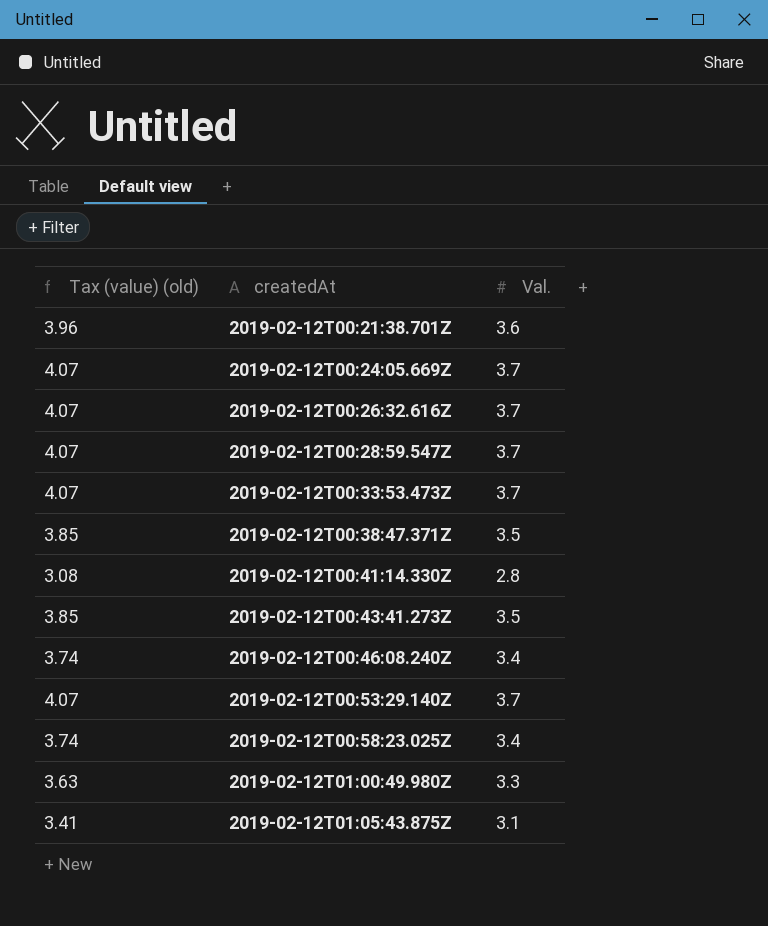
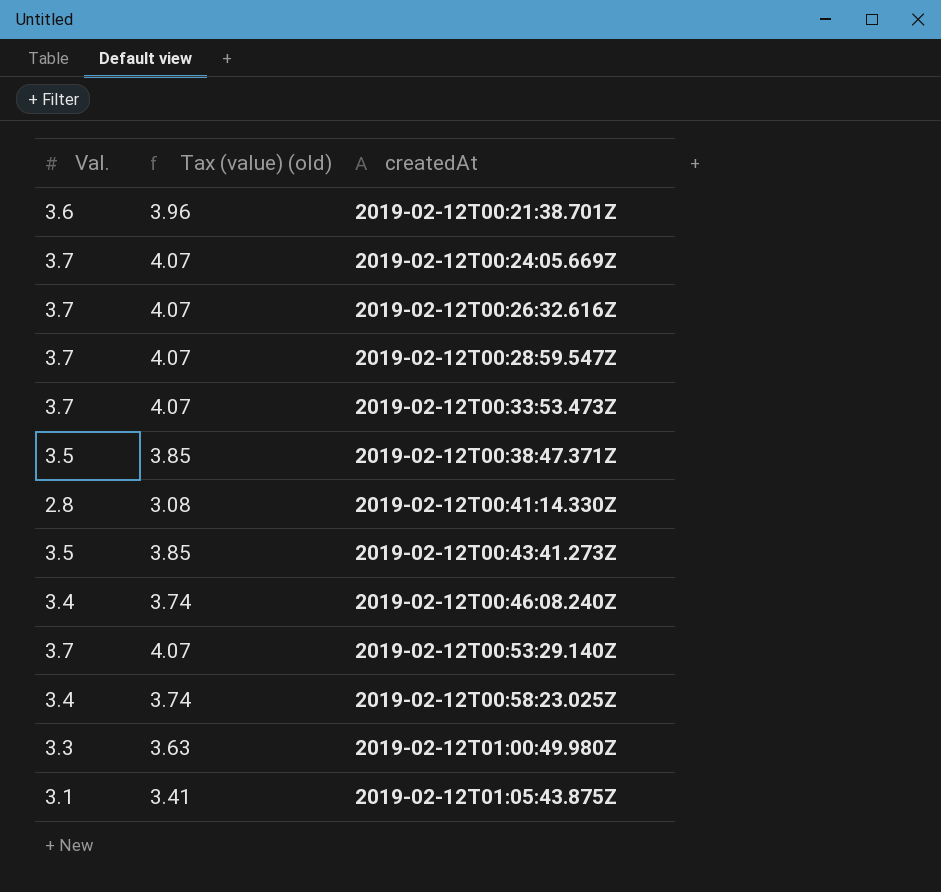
column Val. | position: 3 -> 1

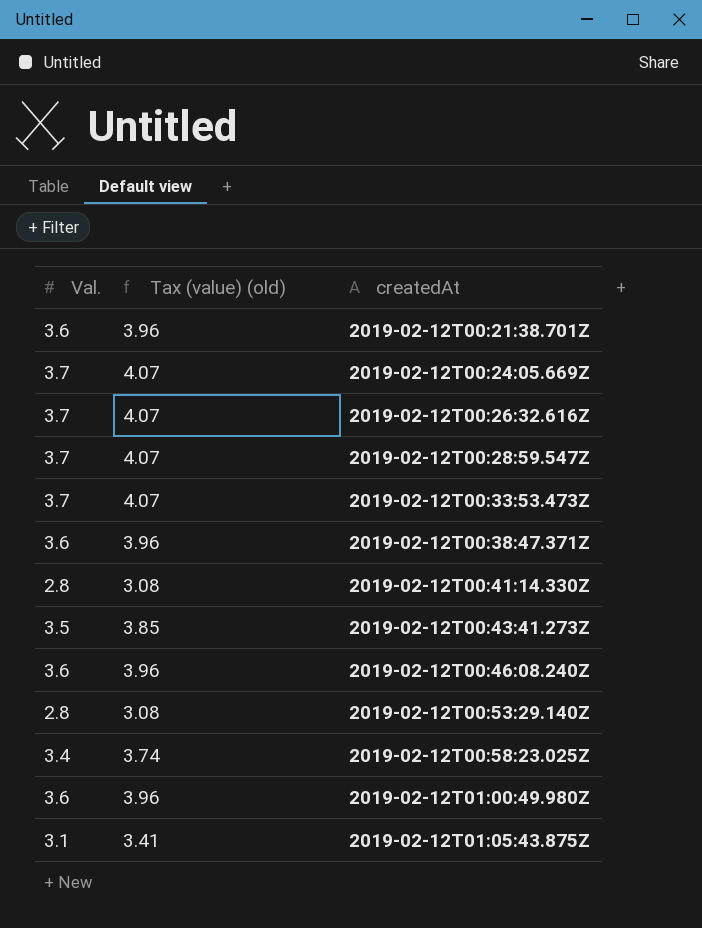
2019-02-12T00:38:47.371Z | Val.: 3.5 -> 3.6
2019-02-12T00:38:47.371Z | Tax (value) (old): 3.85 -> 3.96
2019-02-12T00:46:08.240Z | Val.: 3.4 -> 3.6
2019-02-12T00:46:08.240Z | Tax (value) (old): 3.74 -> 3.96
2019-02-12T00:53:29.140Z | Val.: 3.7 -> 2.8
2019-02-12T00:53:29.140Z | Tax (value) (old): 4.07 -> 3.08
2019-02-12T01:00:49.980Z | Val.: 3.3 -> 3.6
2019-02-12T01:00:49.980Z | Tax (value) (old): 3.63 -> 3.96

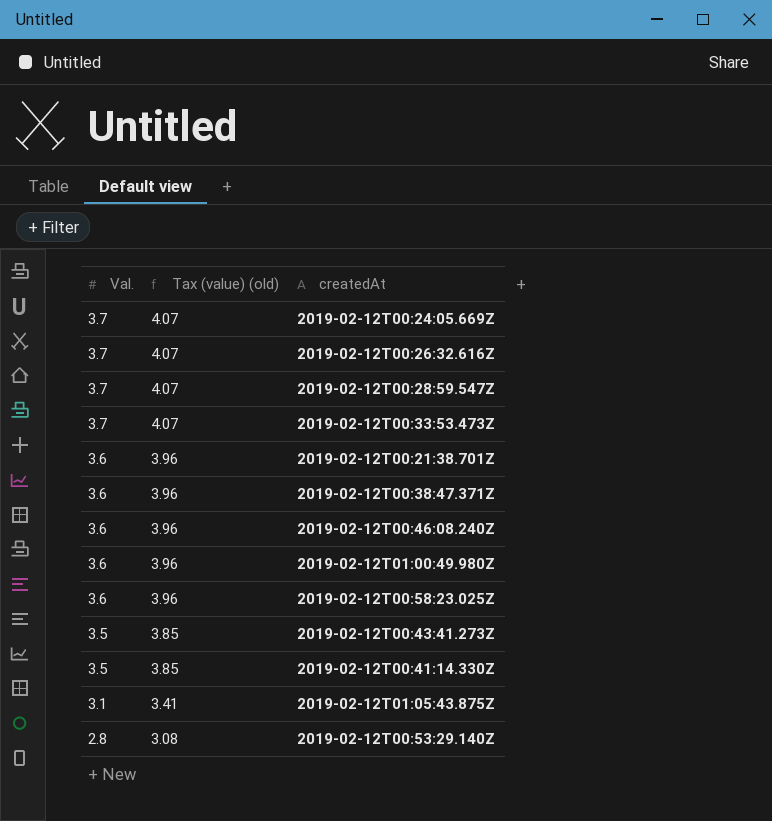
row order: createdAt ascending -> Val. descending
2019-02-12T00:58:23.025Z | Val.: 3.4 -> 3.6
2019-02-12T00:58:23.025Z | Tax (value) (old): 3.74 -> 3.96
2019-02-12T00:41:14.330Z | Val.: 2.8 -> 3.5
2019-02-12T00:41:14.330Z | Tax (value) (old): 3.08 -> 3.85

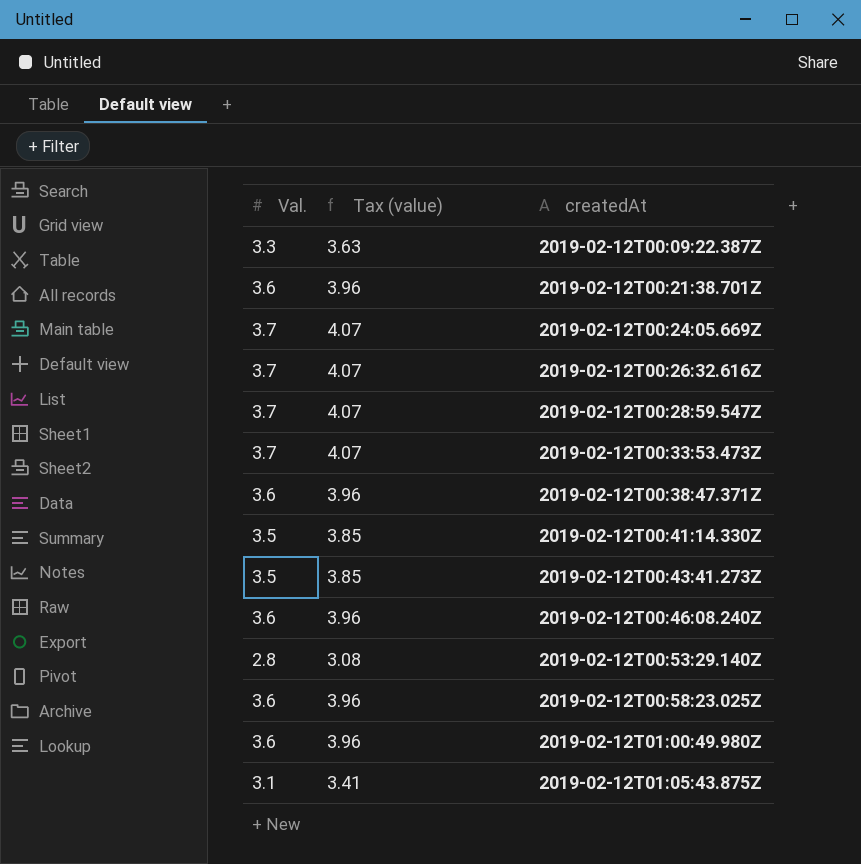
row order: Val. descending -> createdAt ascending
column name: Tax (value) (old) -> Tax (value)
row 2019-02-12T00:09:22.387Z: none -> 3.3 | 3.63

